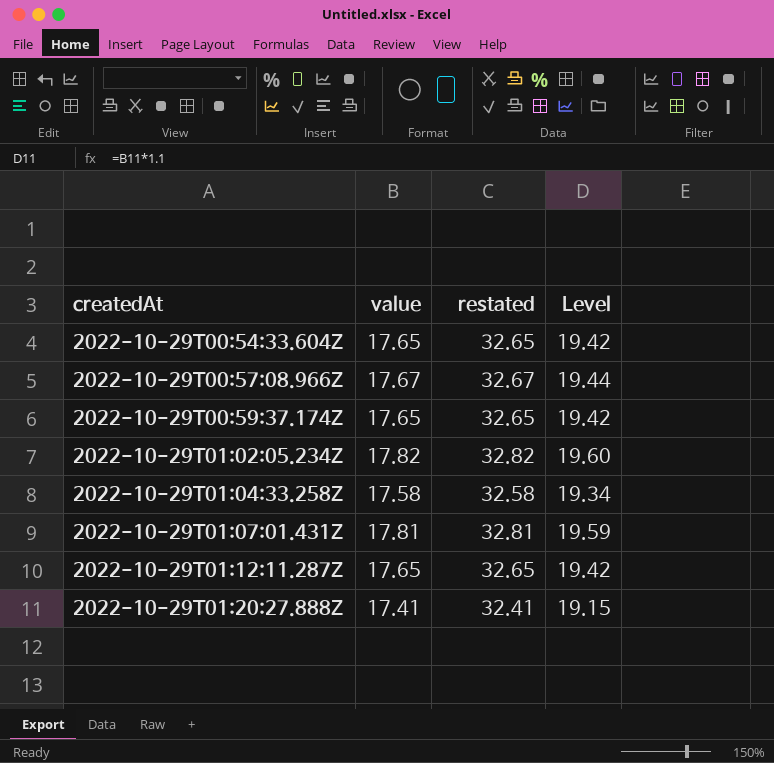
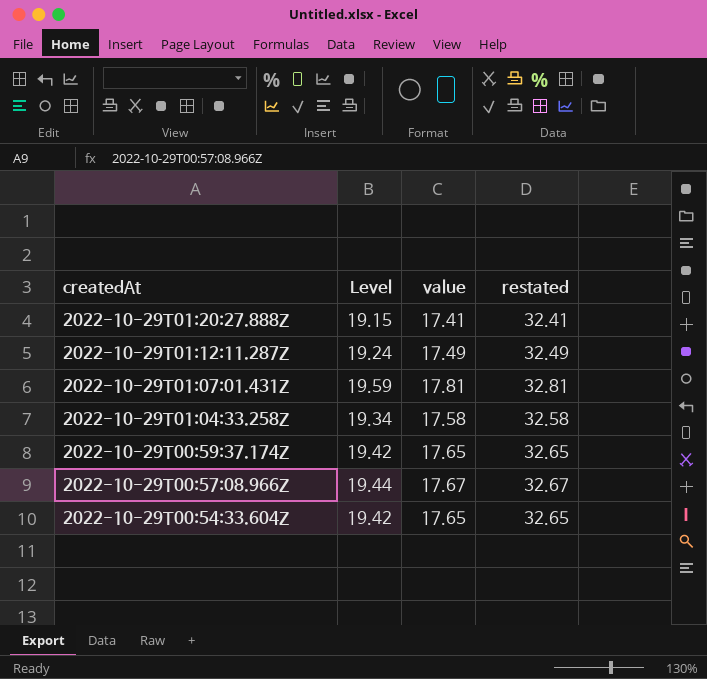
row order: createdAt ascending -> createdAt descending
column Level | position: 4 -> 2
row 2022-10-29T01:02:05.234Z: 17.82 | 32.82 | 19.60 -> none
2022-10-29T01:12:11.287Z | Level: 19.42 -> 19.24
2022-10-29T01:12:11.287Z | value: 17.65 -> 17.49
2022-10-29T01:12:11.287Z | restated: 32.65 -> 32.49

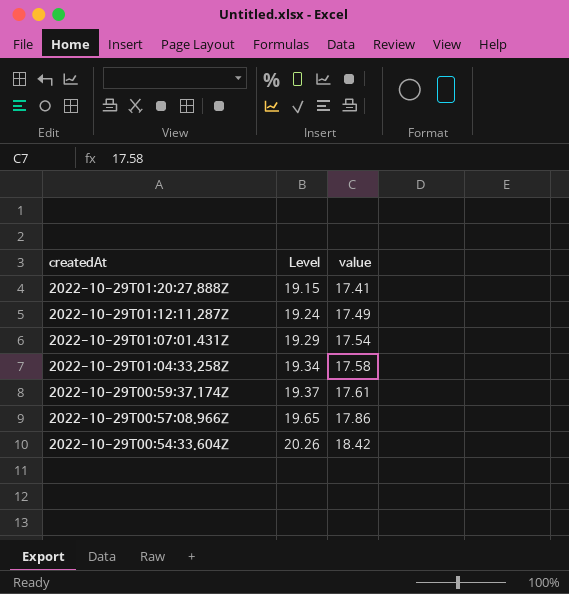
column restated | formula: [value] + 15 -> none
2022-10-29T01:07:01.431Z | Level: 19.59 -> 19.29
2022-10-29T01:07:01.431Z | value: 17.81 -> 17.54
2022-10-29T00:59:37.174Z | Level: 19.42 -> 19.37
2022-10-29T00:59:37.174Z | value: 17.65 -> 17.61
2022-10-29T00:57:08.966Z | Level: 19.44 -> 19.65
2022-10-29T00:57:08.966Z | value: 17.67 -> 17.86
2022-10-29T00:54:33.604Z | Level: 19.42 -> 20.26
2022-10-29T00:54:33.604Z | value: 17.65 -> 18.42

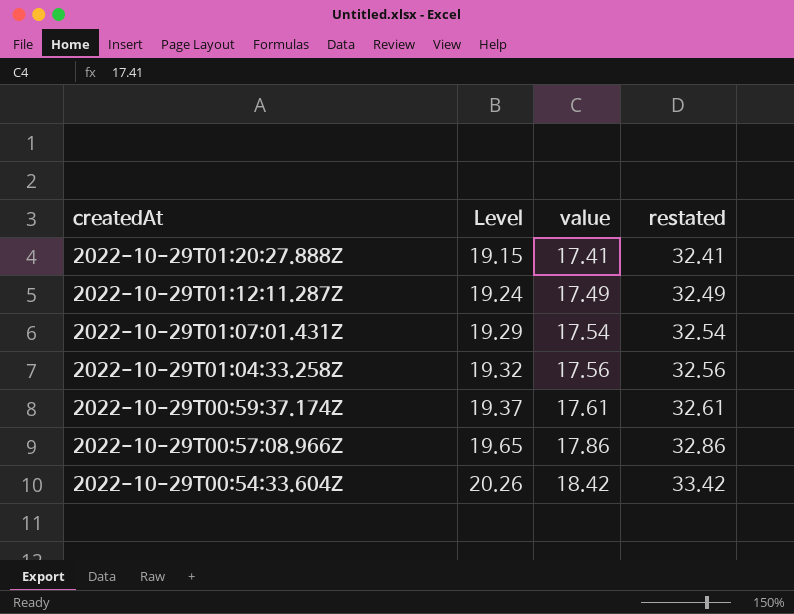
column restated | formula: none -> [value] + 15
2022-10-29T01:04:33.258Z | Level: 19.34 -> 19.32
2022-10-29T01:04:33.258Z | value: 17.58 -> 17.56

